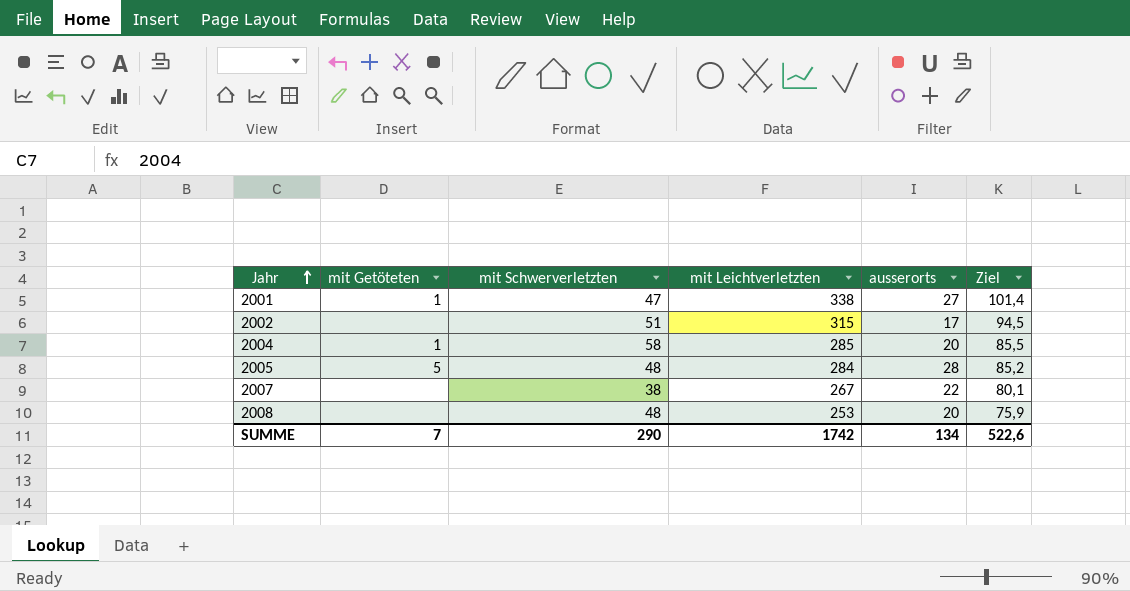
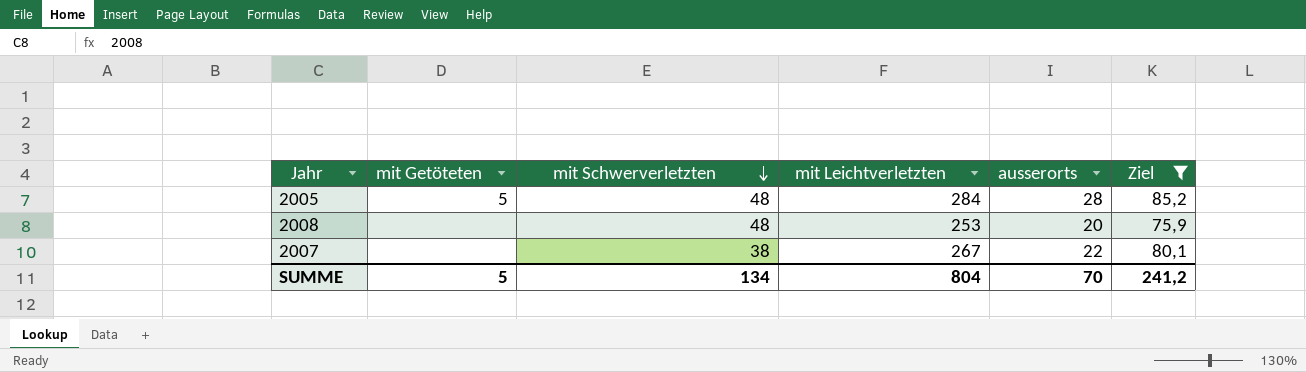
filter: none -> Ziel <= 85,2
row order: Jahr ascending -> mit Schwerverletzten descending
SUMME | mit Getöteten: 7 -> 5
SUMME | mit Schwerverletzten: 290 -> 134
SUMME | mit Leichtverletzten: 1742 -> 804
SUMME | ausserorts: 134 -> 70
SUMME | Ziel: 522,6 -> 241,2

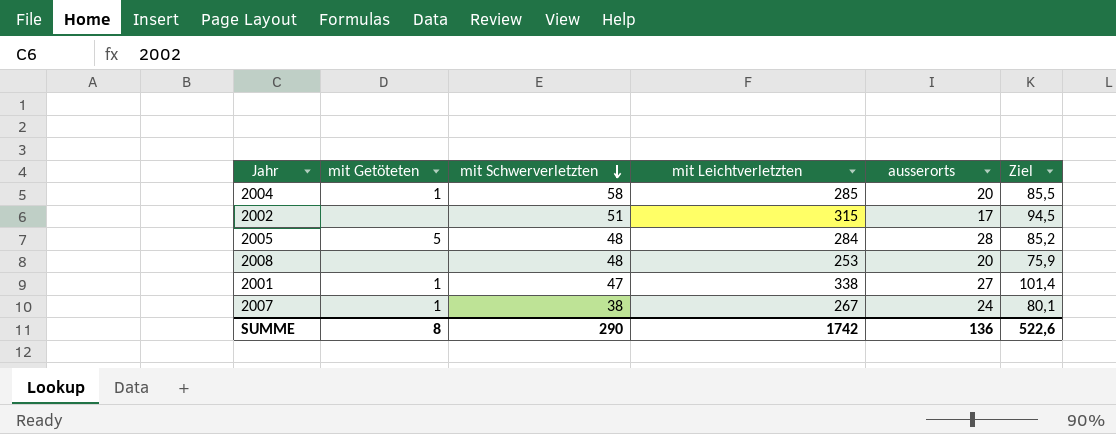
filter: Ziel <= 85,2 -> none
2007 | mit Getöteten: none -> 1
2007 | ausserorts: 22 -> 24
SUMME | mit Getöteten: 5 -> 8
SUMME | mit Schwerverletzten: 134 -> 290
SUMME | mit Leichtverletzten: 804 -> 1742
SUMME | ausserorts: 70 -> 136
SUMME | Ziel: 241,2 -> 522,6

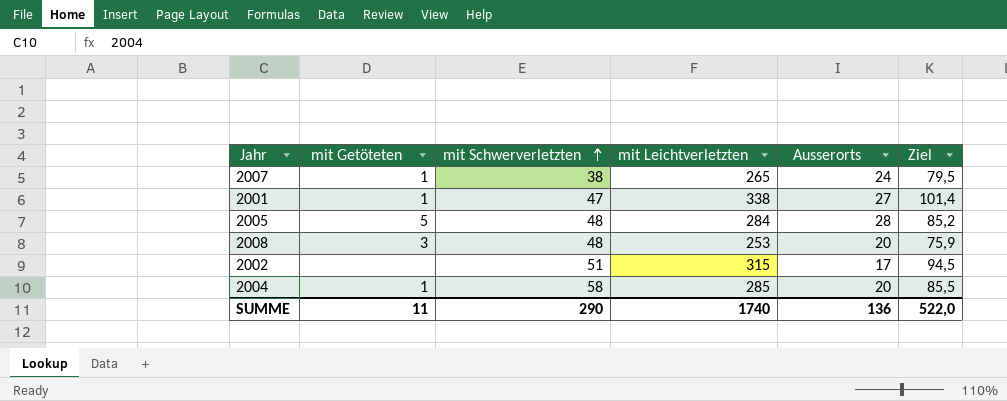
row order: mit Schwerverletzten descending -> mit Schwerverletzten ascending
column name: ausserorts -> Ausserorts
2007 | mit Leichtverletzten: 267 -> 265
2007 | Ziel: 80,1 -> 79,5
2008 | mit Getöteten: none -> 3
SUMME | mit Getöteten: 8 -> 11
SUMME | mit Leichtverletzten: 1742 -> 1740
SUMME | Ziel: 522,6 -> 522,0

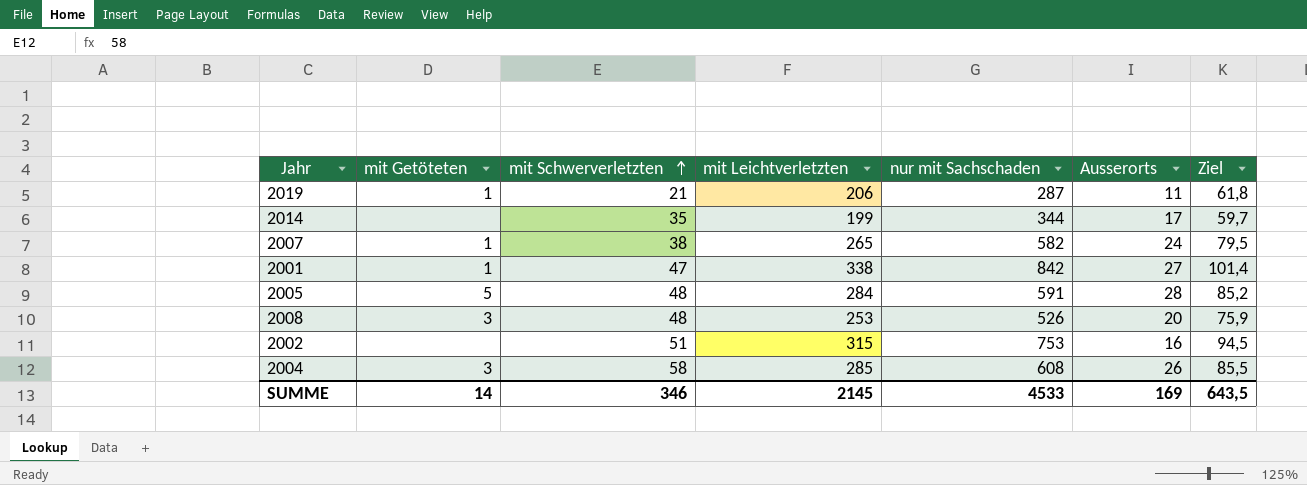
column nur mit Sachschaden | position: none -> 5
row 2019: none -> 1 | 21 | 206 | 287 | 11 | 61,8
row 2014: none -> none | 35 | 199 | 344 | 17 | 59,7
2002 | Ausserorts: 17 -> 16
2004 | mit Getöteten: 1 -> 3
2004 | Ausserorts: 20 -> 26
SUMME | mit Getöteten: 11 -> 14
SUMME | mit Schwerverletzten: 290 -> 346
SUMME | mit Leichtverletzten: 1740 -> 2145
SUMME | Ausserorts: 136 -> 169
SUMME | Ziel: 522,0 -> 643,5

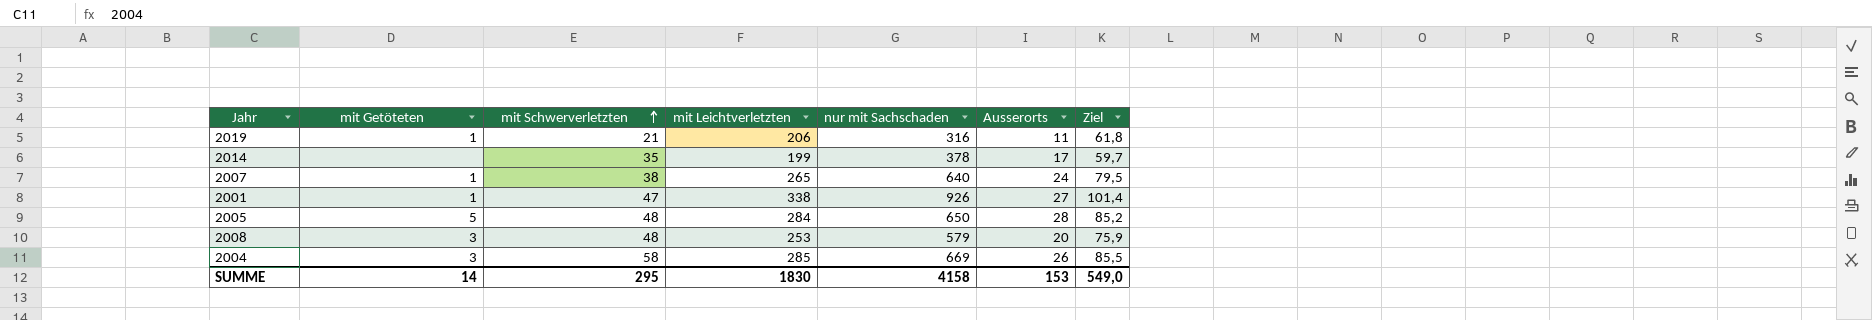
row 2002: none | 51 | 315 | 753 | 16 | 94,5 -> none
2019 | nur mit Sachschaden: 287 -> 316
2014 | nur mit Sachschaden: 344 -> 378
2007 | nur mit Sachschaden: 582 -> 640
2001 | nur mit Sachschaden: 842 -> 926
2005 | nur mit Sachschaden: 591 -> 650
2008 | nur mit Sachschaden: 526 -> 579
2004 | nur mit Sachschaden: 608 -> 669
SUMME | mit Schwerverletzten: 346 -> 295
SUMME | mit Leichtverletzten: 2145 -> 1830
SUMME | nur mit Sachschaden: 4533 -> 4158
SUMME | Ausserorts: 169 -> 153
SUMME | Ziel: 643,5 -> 549,0

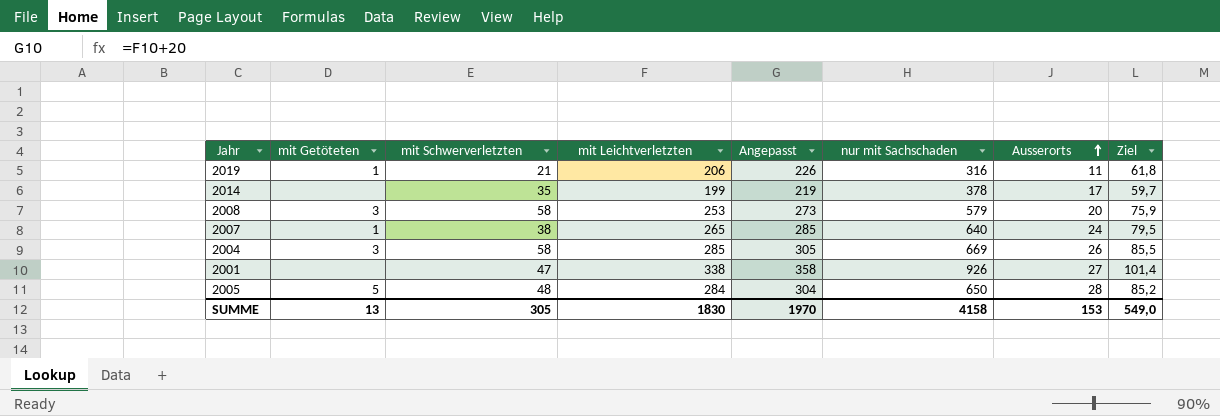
row order: mit Schwerverletzten ascending -> Ausserorts ascending
column Angepasst | formula: none -> [mit Leichtverletzten] + 20
2008 | mit Schwerverletzten: 48 -> 58
2001 | mit Getöteten: 1 -> none
SUMME | mit Getöteten: 14 -> 13
SUMME | mit Schwerverletzten: 295 -> 305

